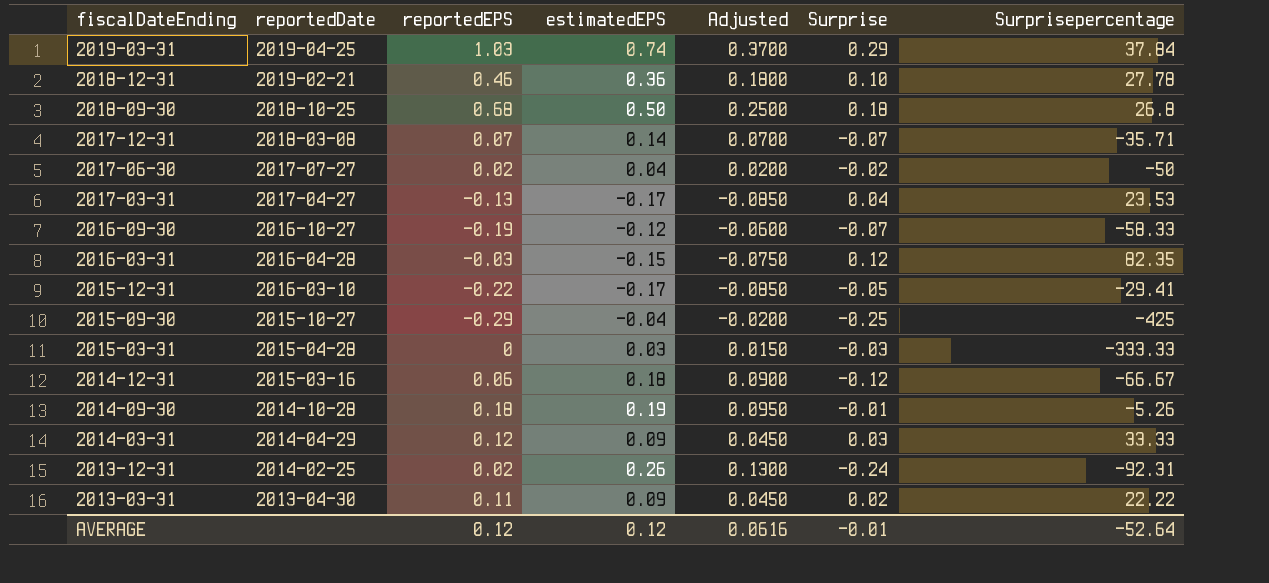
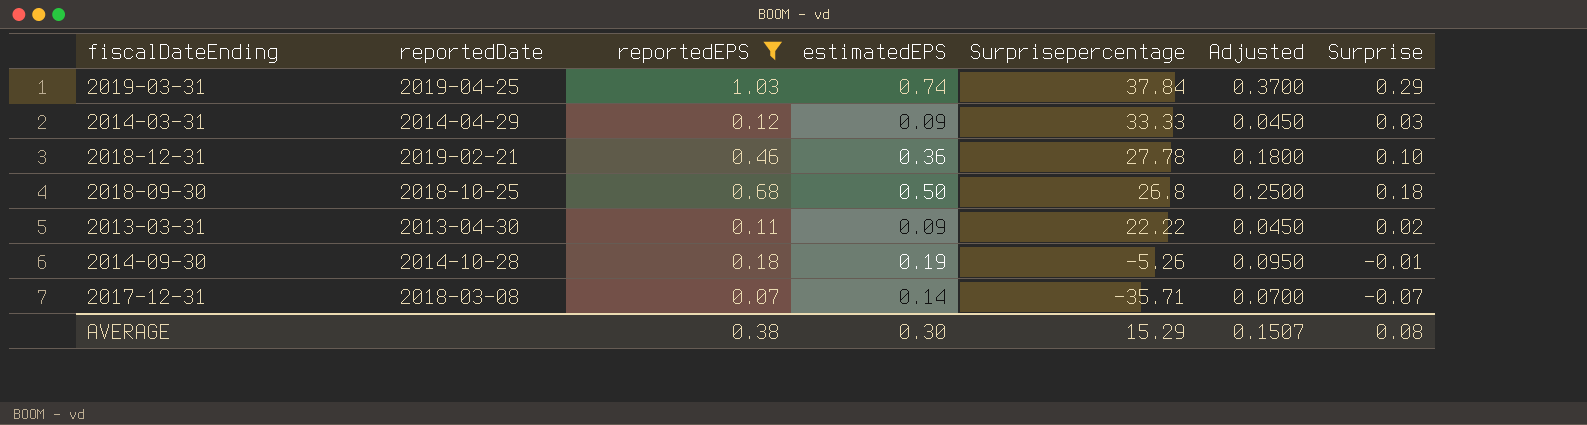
filter: none -> reportedEPS >= 0.07
row order: fiscalDateEnding descending -> Surprisepercentage descending
column Surprisepercentage | position: 7 -> 5
AVERAGE | reportedEPS: 0.12 -> 0.38
AVERAGE | estimatedEPS: 0.12 -> 0.30
AVERAGE | Surprisepercentage: -52.64 -> 15.29
AVERAGE | Adjusted: 0.0616 -> 0.1507
AVERAGE | Surprise: -0.01 -> 0.08

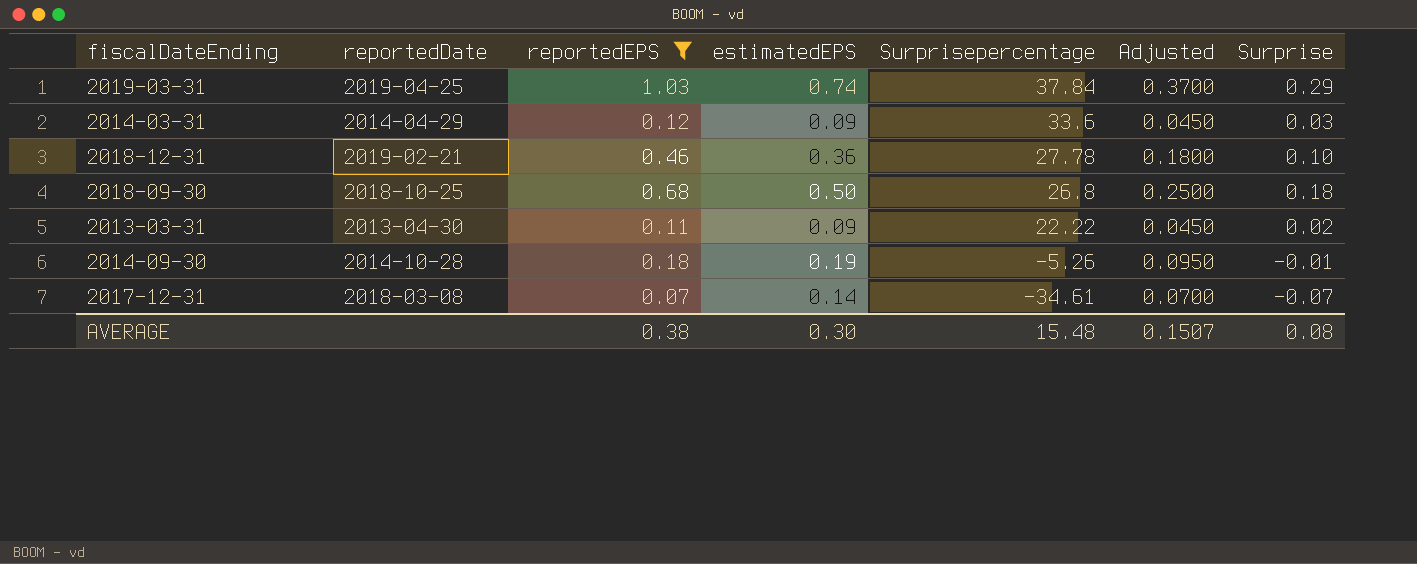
2014-03-31 | Surprisepercentage: 33.33 -> 33.6
2017-12-31 | Surprisepercentage: -35.71 -> -34.61
AVERAGE | Surprisepercentage: 15.29 -> 15.48

